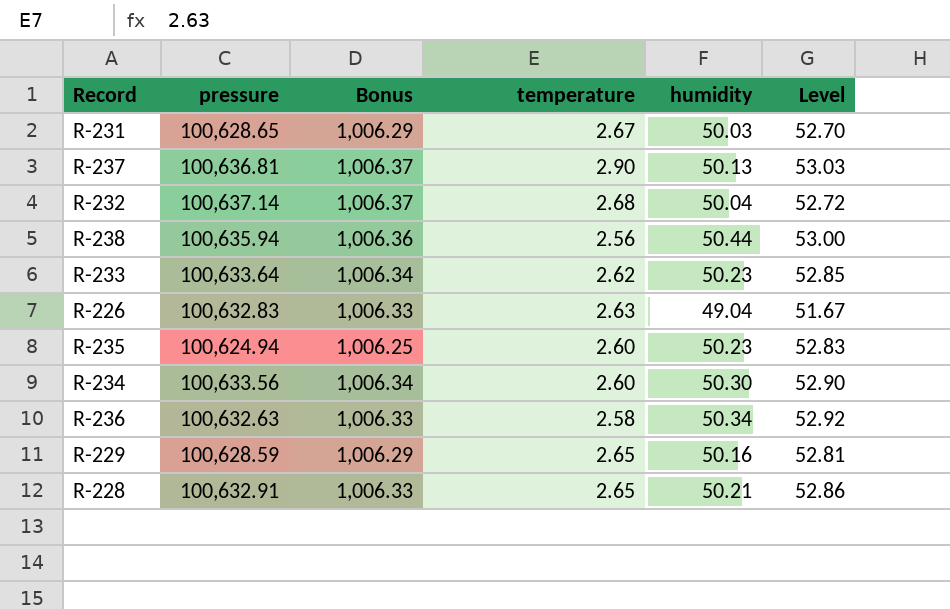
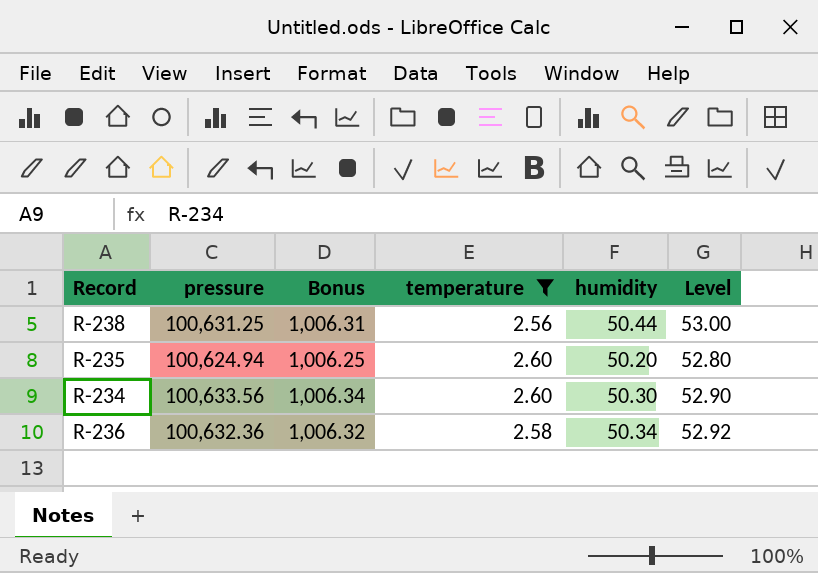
filter: none -> temperature <= 2.60
R-238 | pressure: 100,635.94 -> 100,631.25
R-238 | Bonus: 1,006.36 -> 1,006.31
R-235 | humidity: 50.23 -> 50.20
R-235 | Level: 52.83 -> 52.80
R-236 | pressure: 100,632.63 -> 100,632.36
R-236 | Bonus: 1,006.33 -> 1,006.32

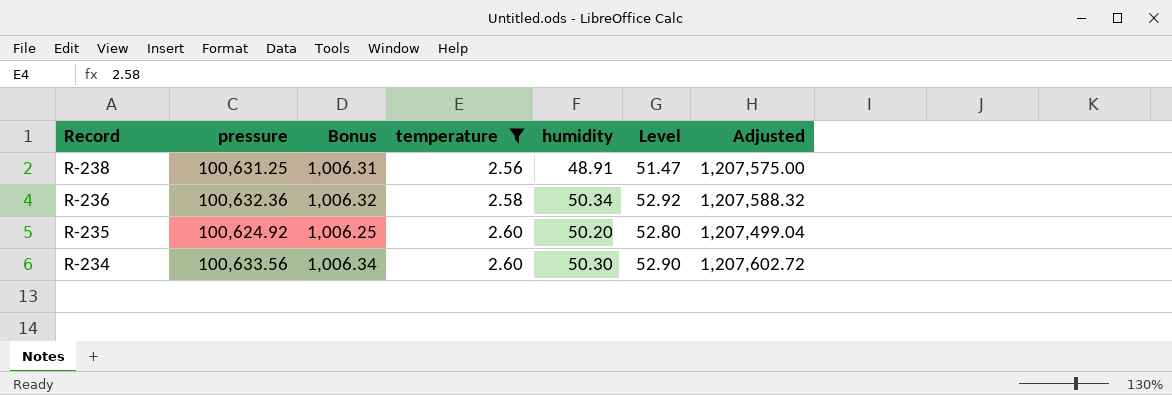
row order: none -> Record descending
column Adjusted | formula: none -> [pressure] * 12
R-238 | humidity: 50.44 -> 48.91
R-238 | Level: 53.00 -> 51.47
R-235 | pressure: 100,624.94 -> 100,624.92

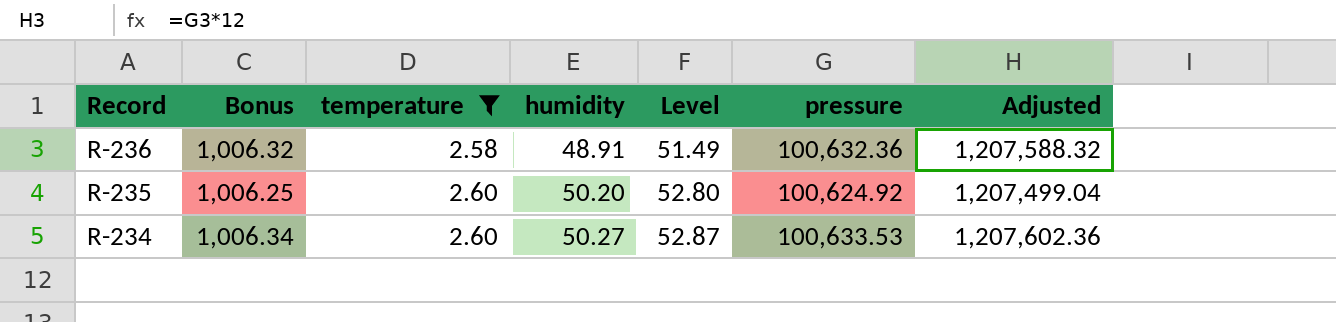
column pressure | position: 2 -> 6
row R-238: 100,631.25 | 1,006.31 | 2.56 | 48.91 | 51.47 | 1,207,575.00 -> none
R-236 | humidity: 50.34 -> 48.91
R-236 | Level: 52.92 -> 51.49
R-234 | humidity: 50.30 -> 50.27
R-234 | Level: 52.90 -> 52.87
R-234 | pressure: 100,633.56 -> 100,633.53
R-234 | Adjusted: 1,207,602.72 -> 1,207,602.36

